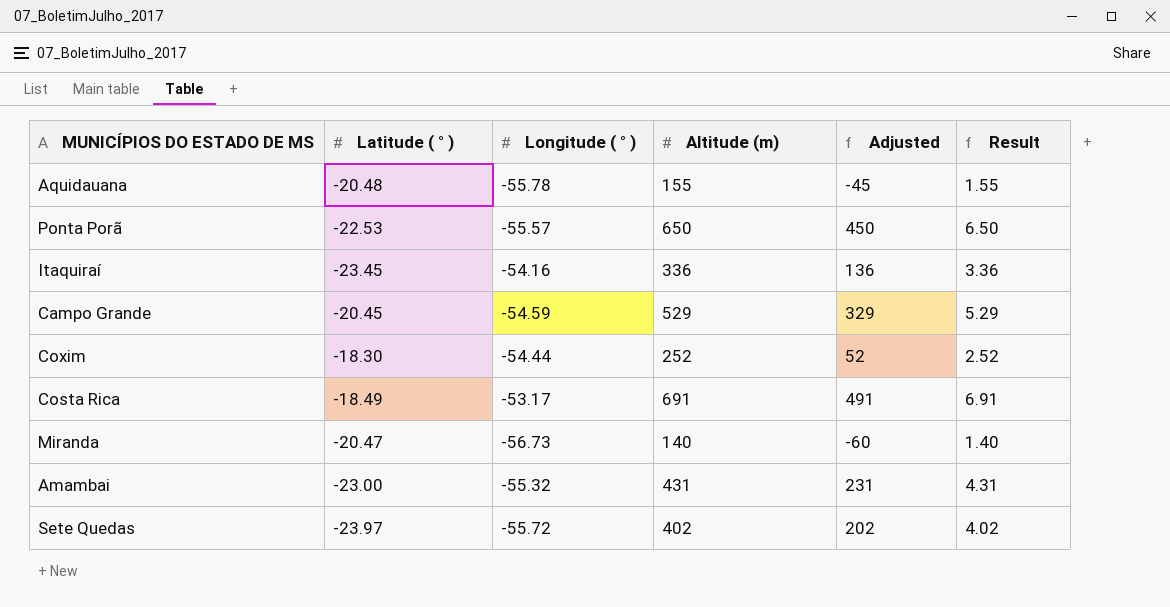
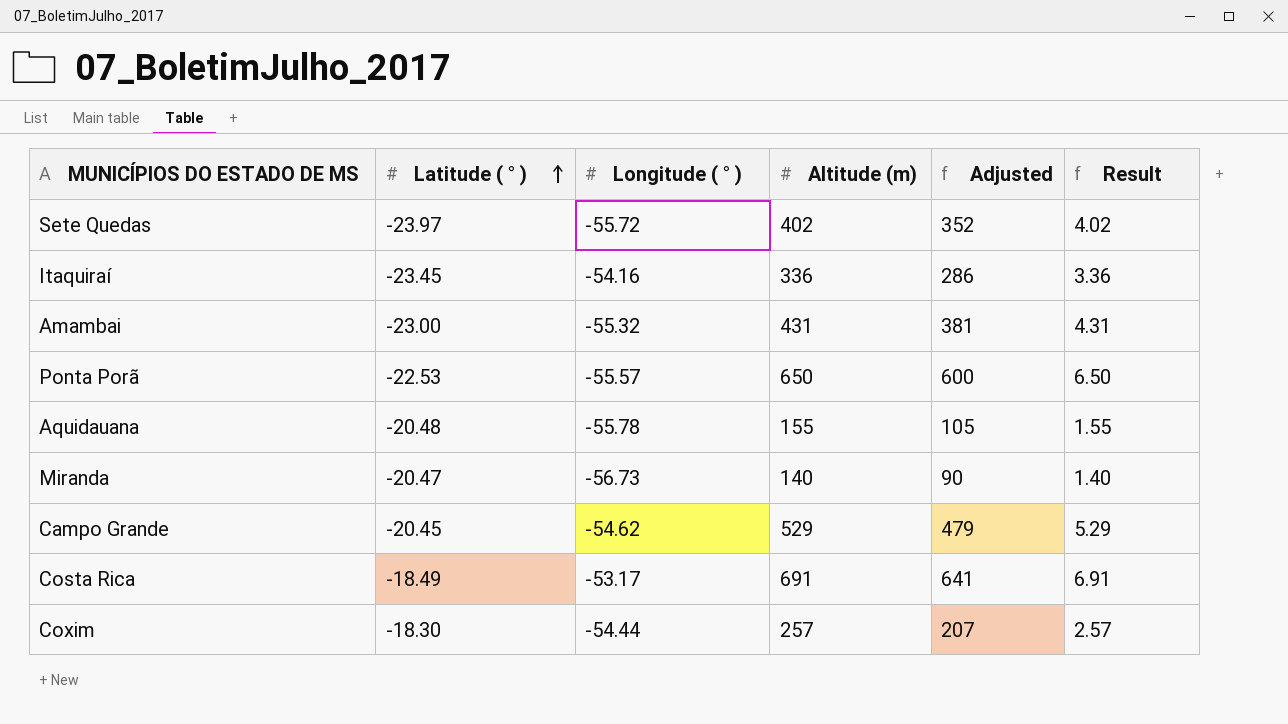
row order: none -> Latitude ( ° ) ascending
column Adjusted | formula: [Altitude (m)] - 200 -> [Altitude (m)] - 50
Campo Grande | Longitude ( ° ): -54.59 -> -54.62
Coxim | Altitude (m): 252 -> 257
Coxim | Result: 2.52 -> 2.57

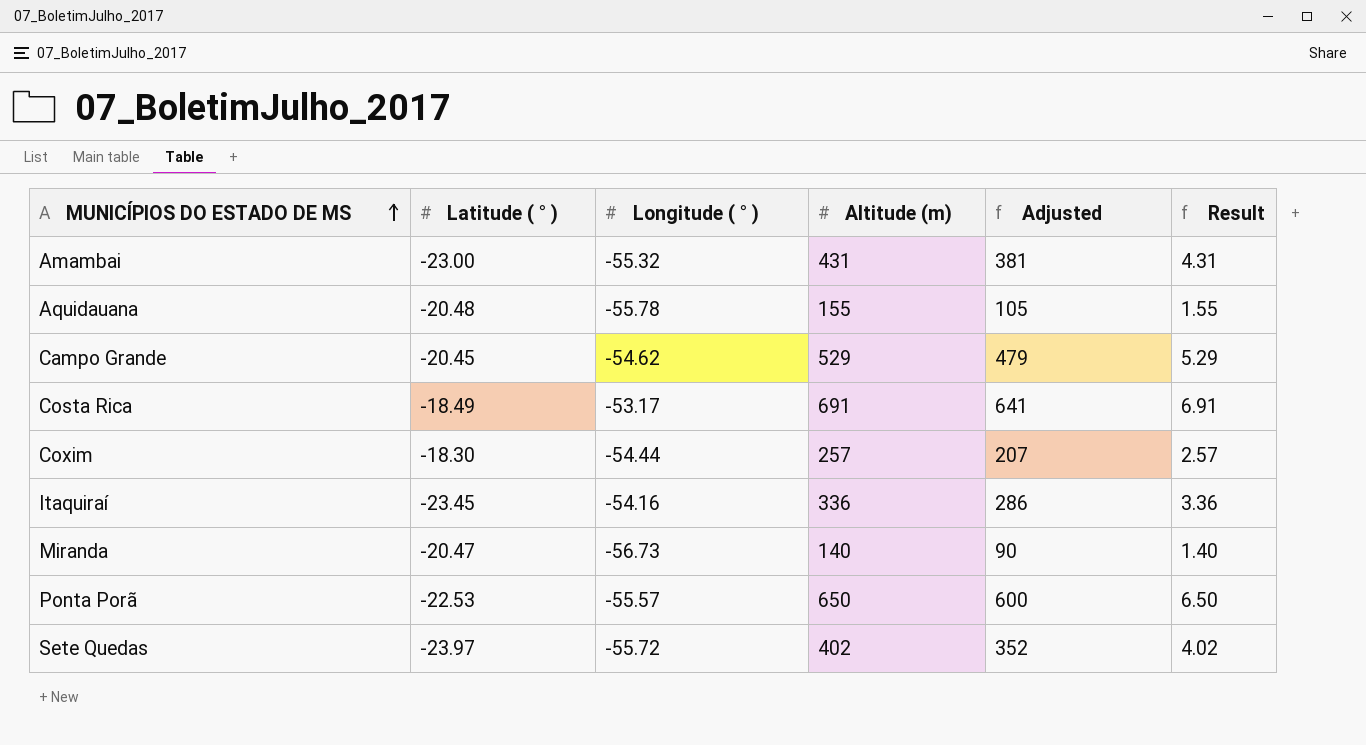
row order: Latitude ( ° ) ascending -> MUNICÍPIOS DO ESTADO DE MS ascending

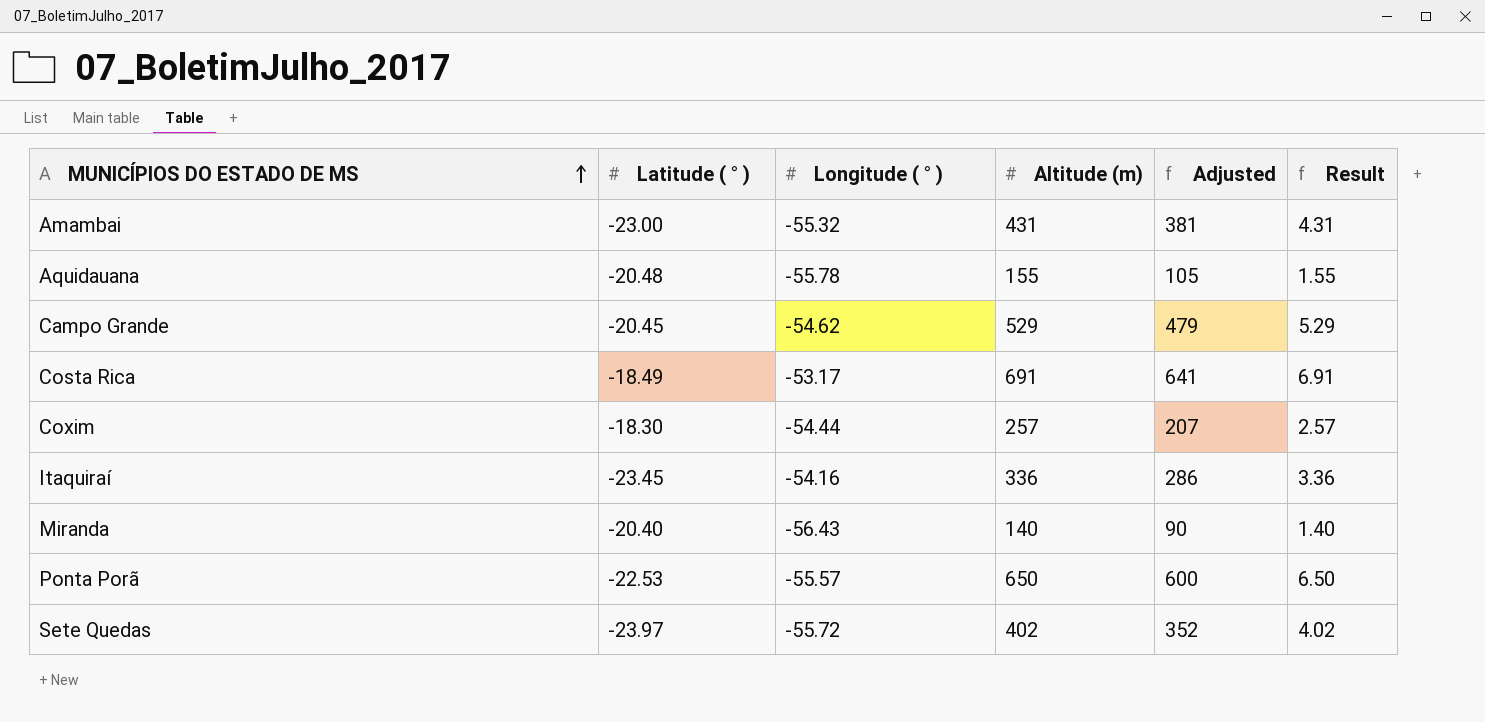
Miranda | Latitude ( ° ): -20.47 -> -20.40
Miranda | Longitude ( ° ): -56.73 -> -56.43

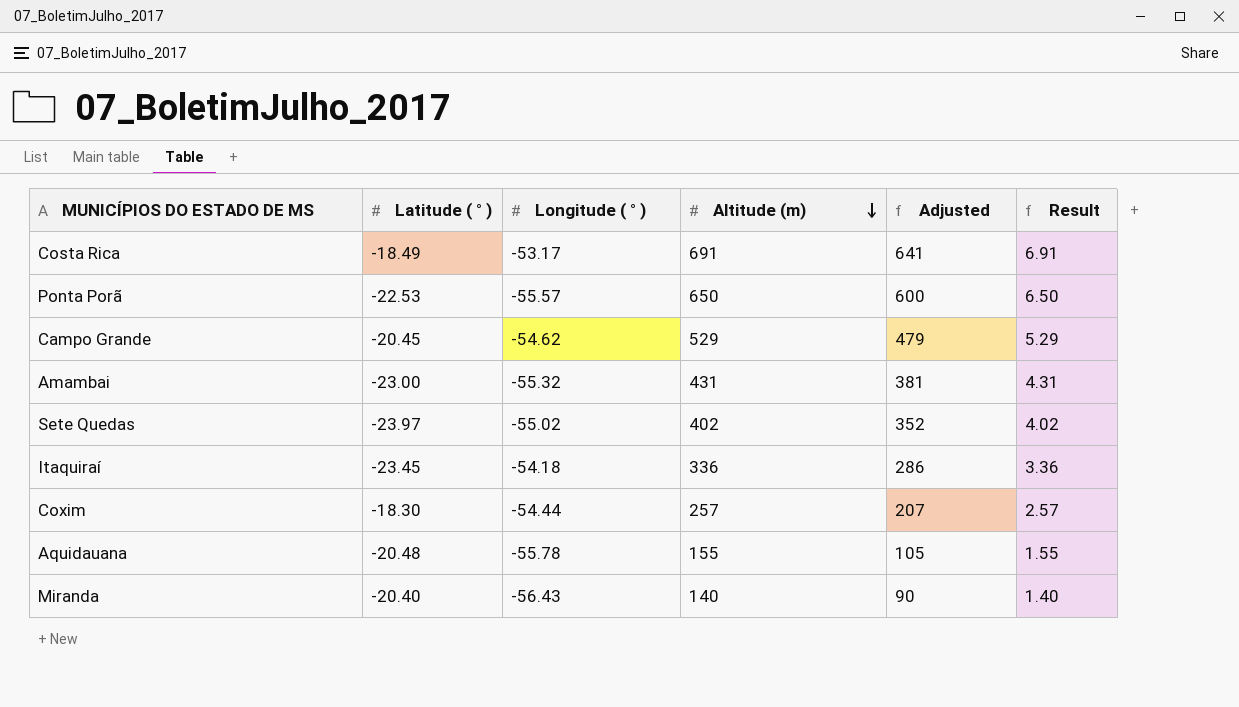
row order: MUNICÍPIOS DO ESTADO DE MS ascending -> Altitude (m) descending
Sete Quedas | Longitude ( ° ): -55.72 -> -55.02
Itaquiraí | Longitude ( ° ): -54.16 -> -54.18

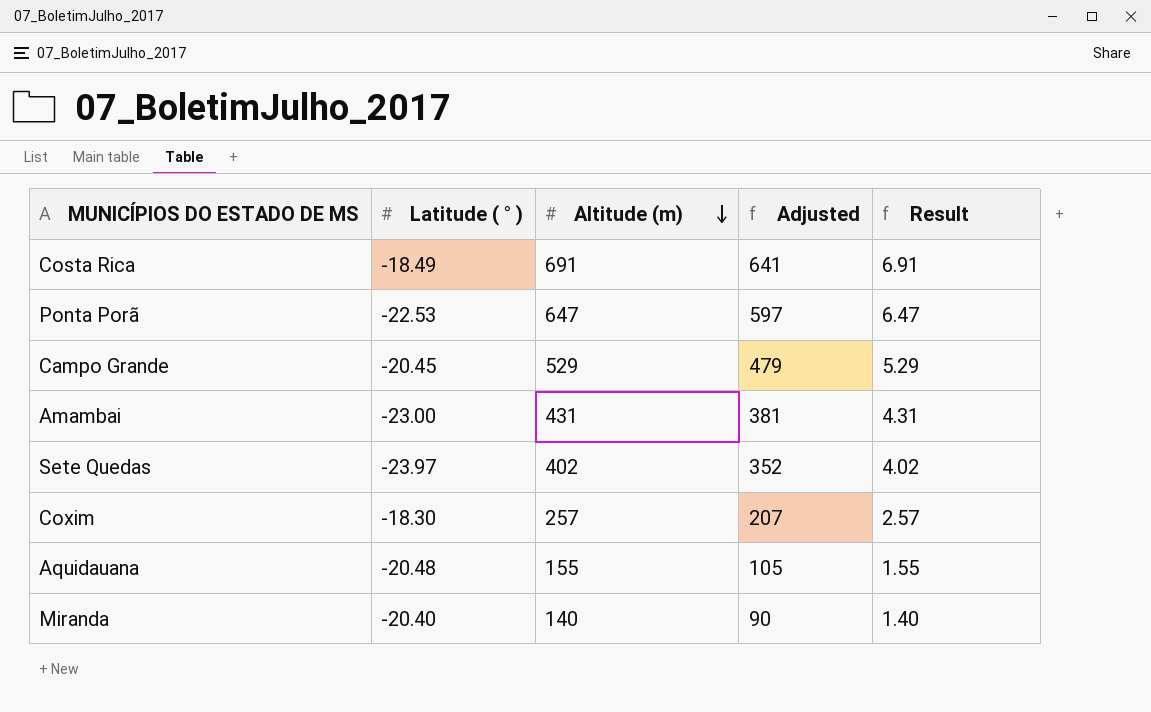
column Longitude ( ° ) | position: 3 -> none
row Itaquiraí: -23.45 | -54.18 | 336 | 286 | 3.36 -> none
Ponta Porã | Altitude (m): 650 -> 647
Ponta Porã | Adjusted: 600 -> 597
Ponta Porã | Result: 6.50 -> 6.47

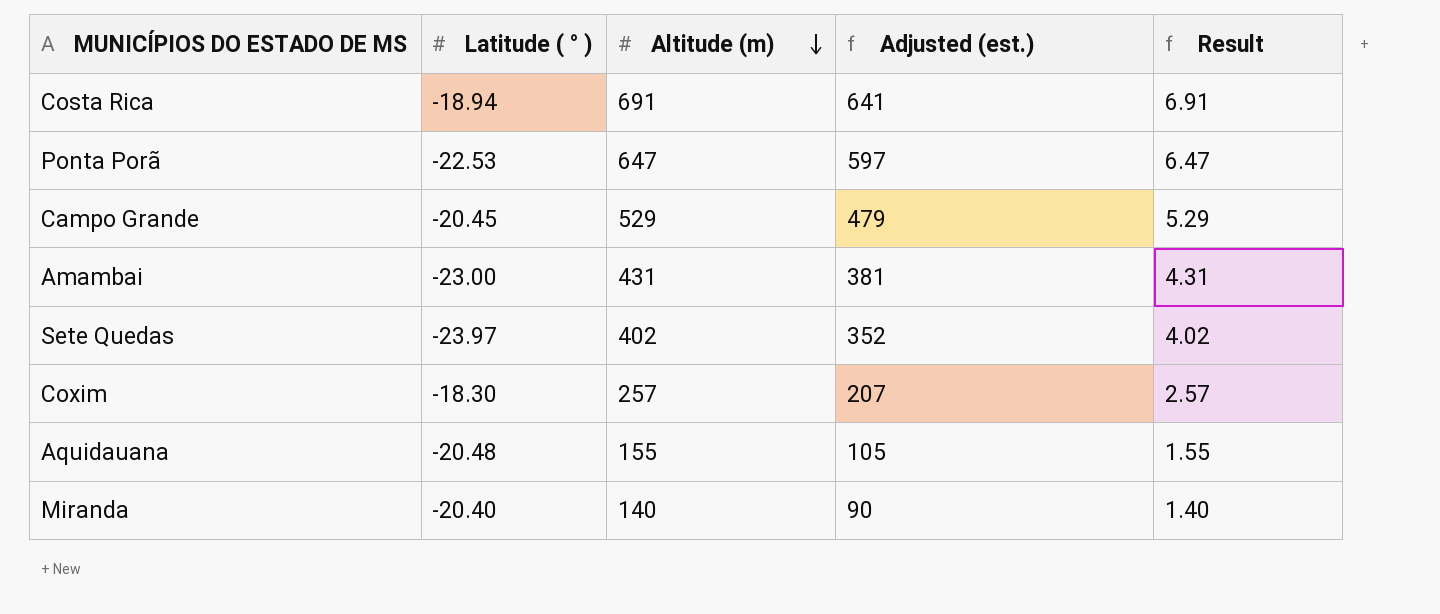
column name: Adjusted -> Adjusted (est.)
Costa Rica | Latitude ( ° ): -18.49 -> -18.94

